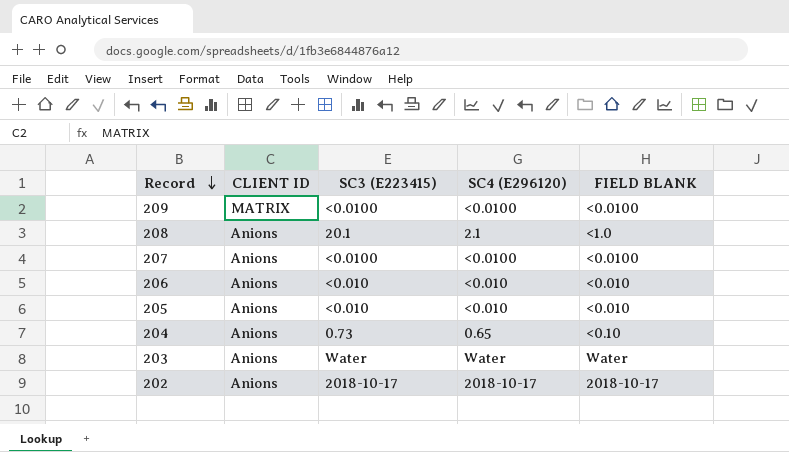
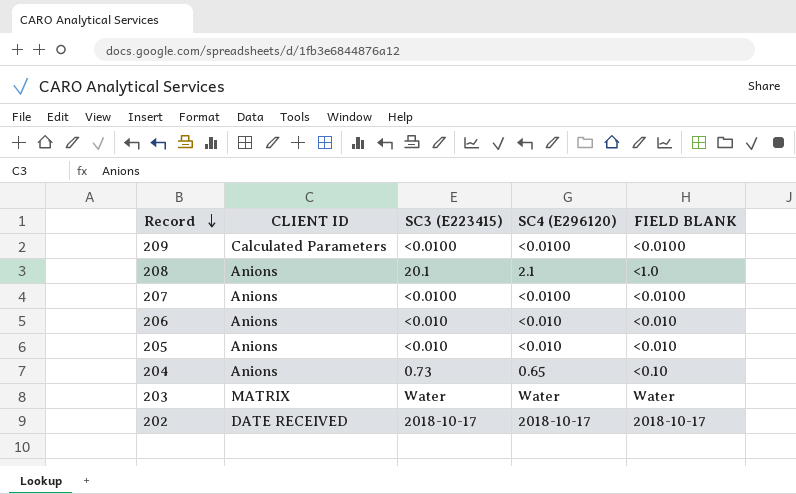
209 | CLIENT ID: MATRIX -> Calculated Parameters
203 | CLIENT ID: Anions -> MATRIX
202 | CLIENT ID: Anions -> DATE RECEIVED

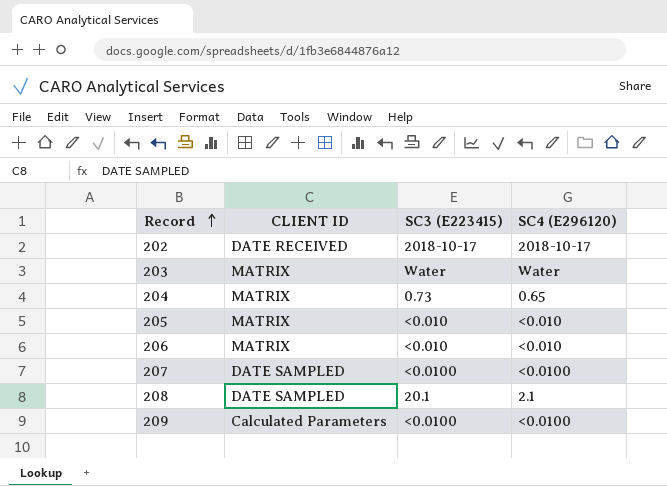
row order: Record descending -> Record ascending
column FIELD BLANK | position: 5 -> none
204 | CLIENT ID: Anions -> MATRIX
205 | CLIENT ID: Anions -> MATRIX
206 | CLIENT ID: Anions -> MATRIX
207 | CLIENT ID: Anions -> DATE SAMPLED
208 | CLIENT ID: Anions -> DATE SAMPLED

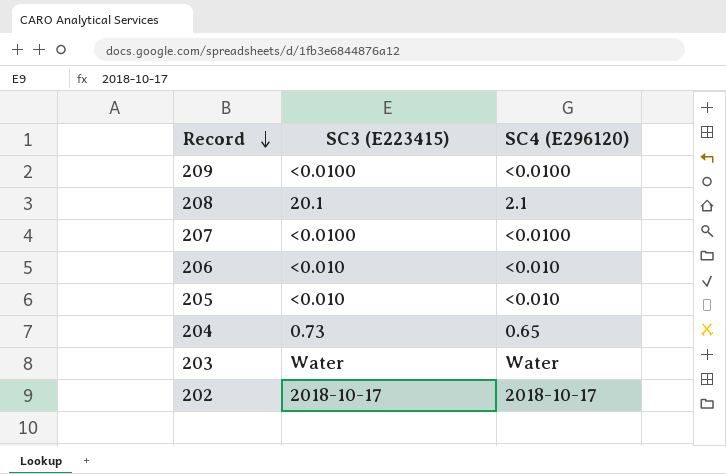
row order: Record ascending -> Record descending
column CLIENT ID | position: 2 -> none

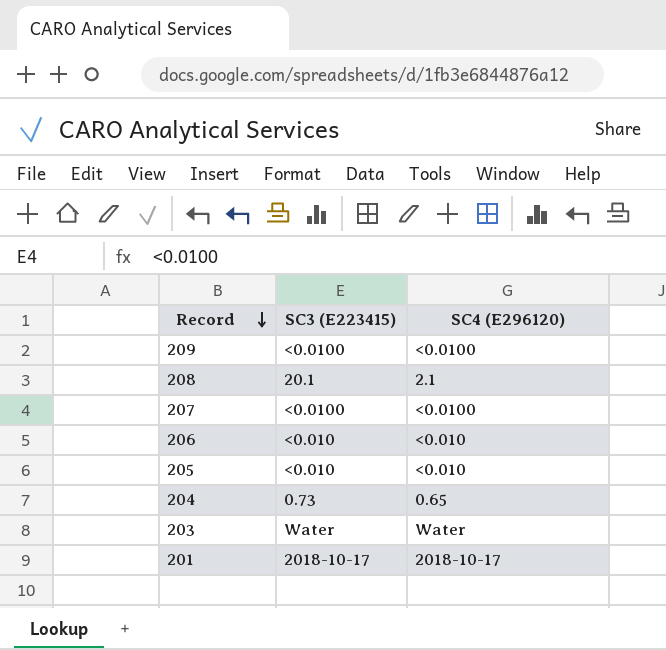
row 202: 2018-10-17 | 2018-10-17 -> none
row 201: none -> 2018-10-17 | 2018-10-17

